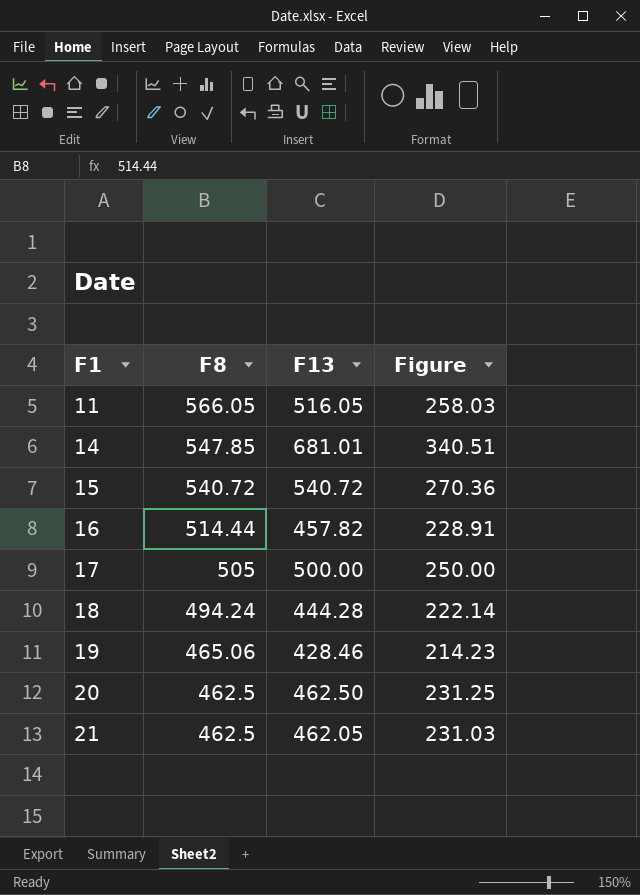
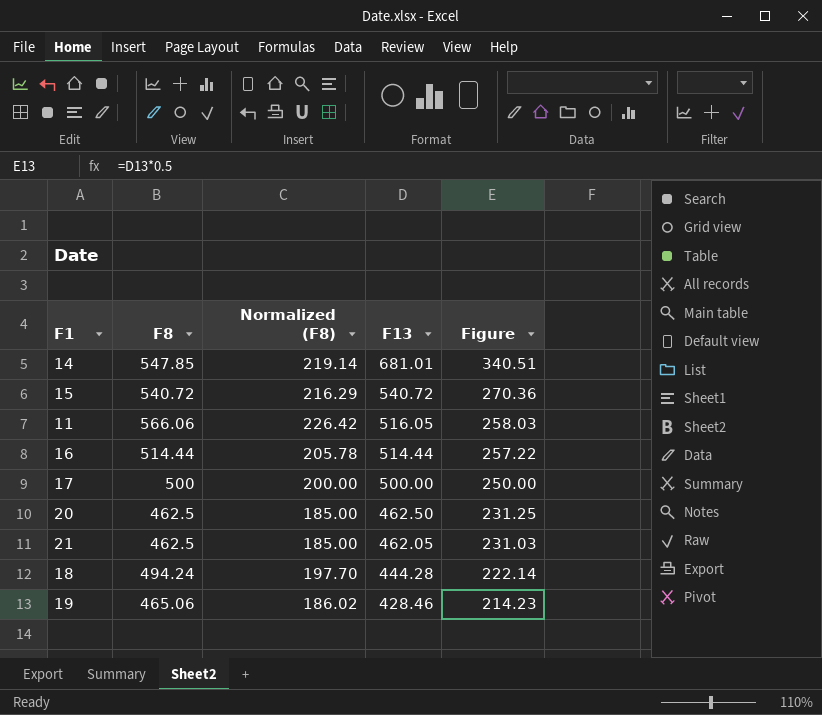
row order: F1 ascending -> F13 descending
column Normalized (F8) | formula: none -> [F8] * 0.4
11 | F8: 566.05 -> 566.06
16 | F13: 457.82 -> 514.44
16 | Figure: 228.91 -> 257.22
17 | F8: 505 -> 500

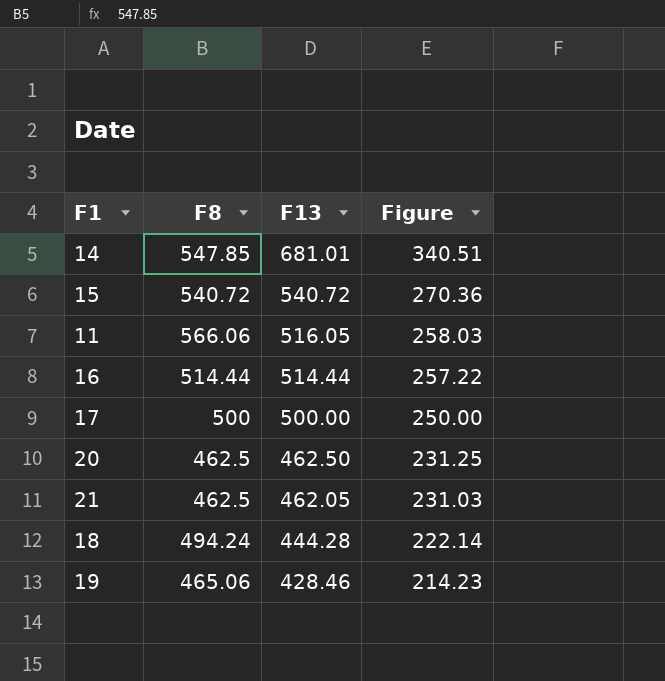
column Normalized (F8) | formula: [F8] * 0.4 -> none

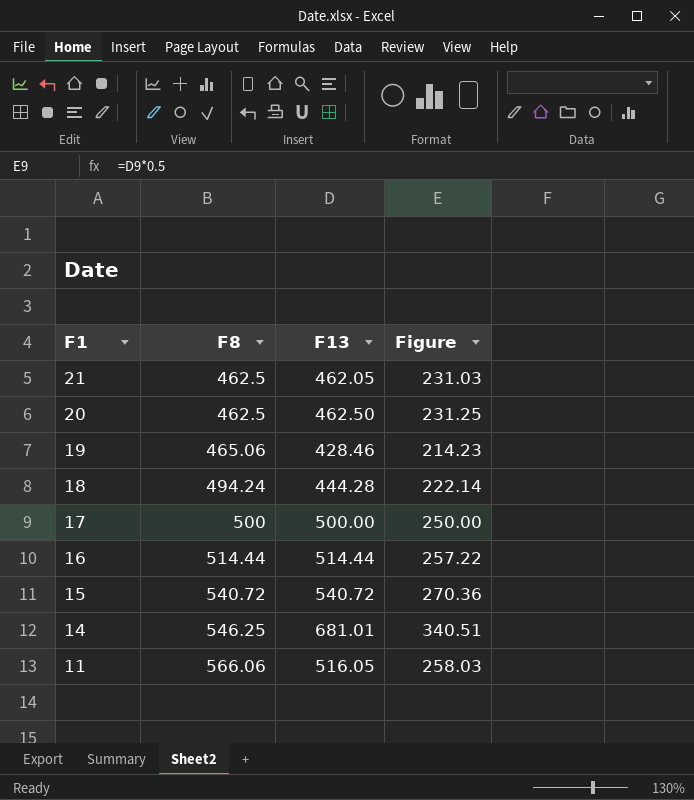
row order: F13 descending -> F1 descending
14 | F8: 547.85 -> 546.25

